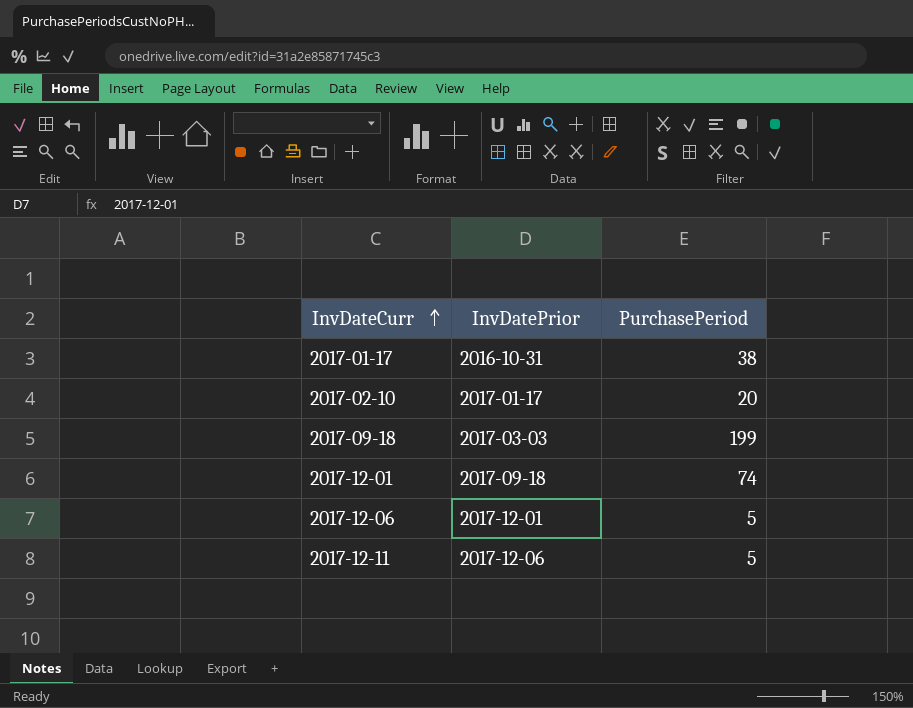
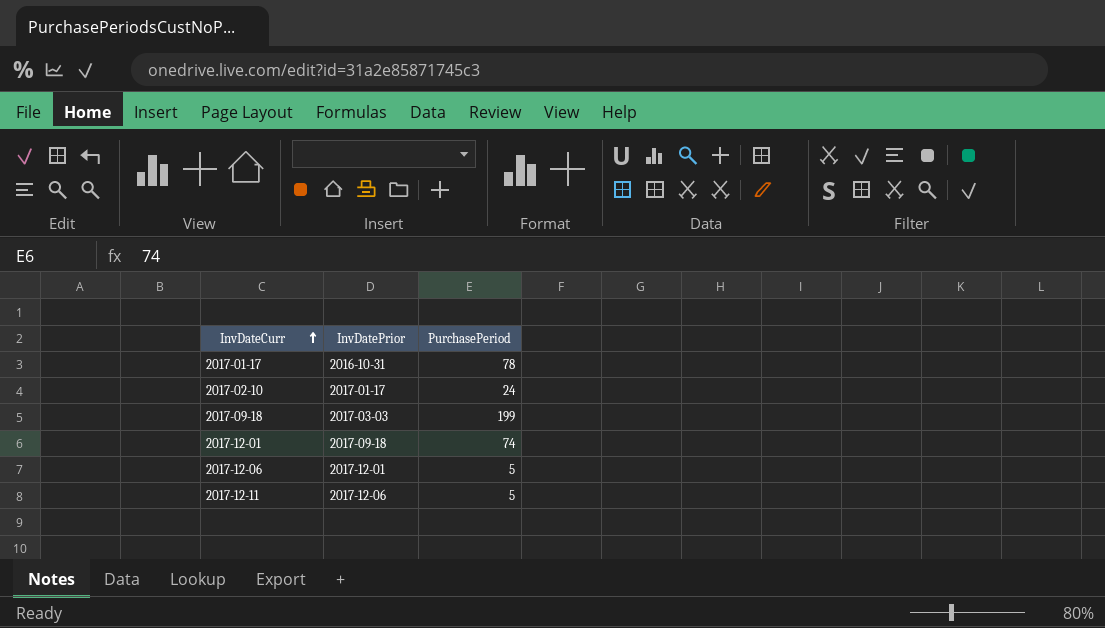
2017-01-17 | PurchasePeriod: 38 -> 78
2017-02-10 | PurchasePeriod: 20 -> 24

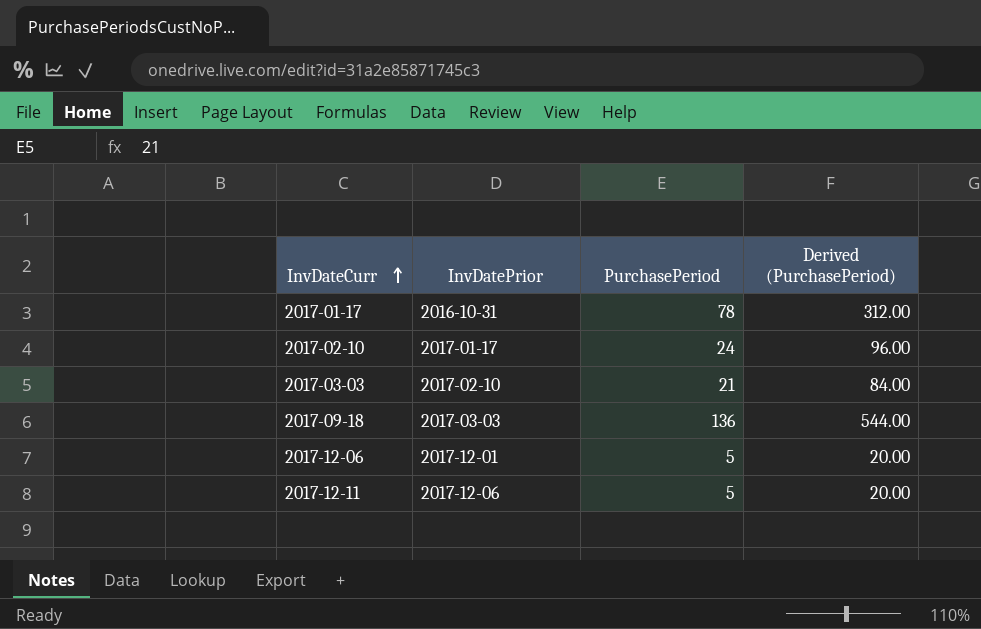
column Derived (PurchasePeriod) | formula: none -> [PurchasePeriod] * 4
row 2017-12-01: 2017-09-18 | 74 -> none
row 2017-03-03: none -> 2017-02-10 | 21 | 84.00
2017-09-18 | PurchasePeriod: 199 -> 136

